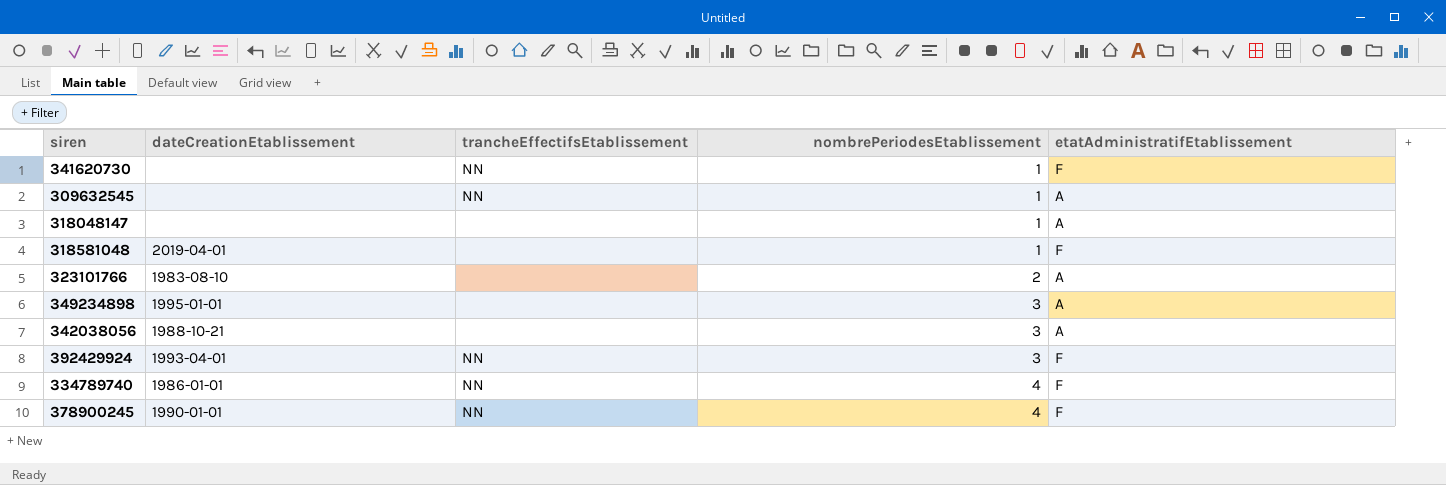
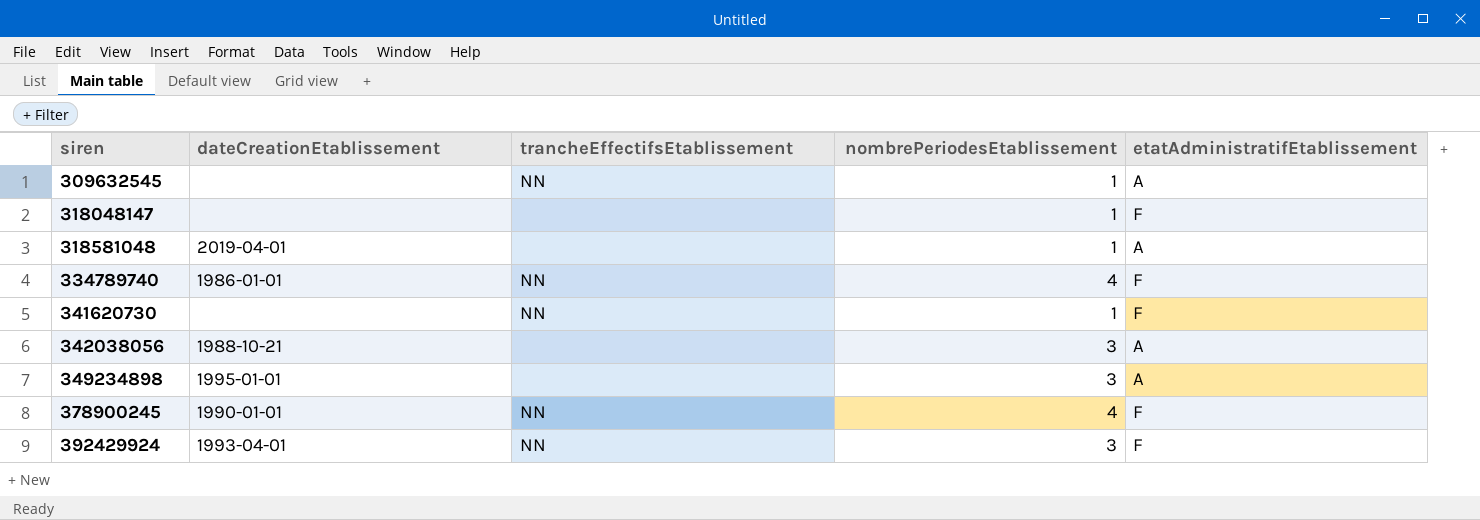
row order: nombrePeriodesEtablissement ascending -> siren ascending
row 323101766: 1983-08-10 | none | 2 | A -> none
318048147 | etatAdministratifEtablissement: A -> F
318581048 | etatAdministratifEtablissement: F -> A

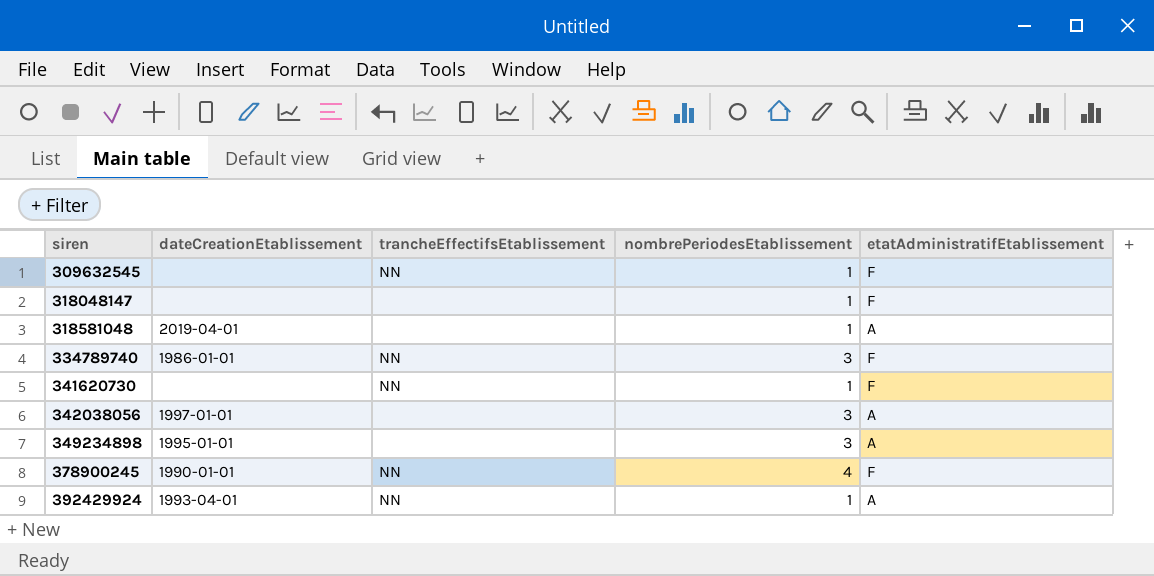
309632545 | etatAdministratifEtablissement: A -> F
334789740 | nombrePeriodesEtablissement: 4 -> 3
342038056 | dateCreationEtablissement: 1988-10-21 -> 1997-01-01
392429924 | nombrePeriodesEtablissement: 3 -> 1
392429924 | etatAdministratifEtablissement: F -> A

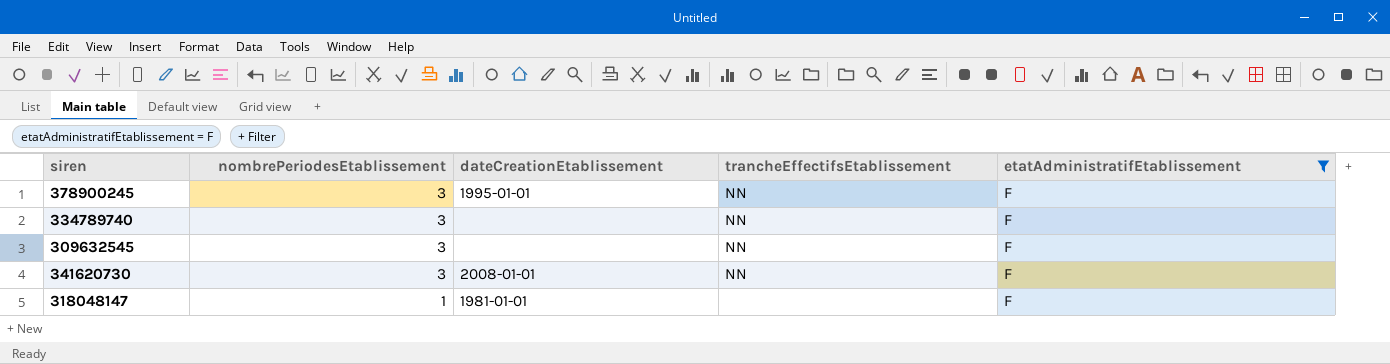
filter: none -> etatAdministratifEtablissement = F
row order: siren ascending -> nombrePeriodesEtablissement descending
column nombrePeriodesEtablissement | position: 4 -> 2
378900245 | nombrePeriodesEtablissement: 4 -> 3
378900245 | dateCreationEtablissement: 1990-01-01 -> 1995-01-01
334789740 | dateCreationEtablissement: 1986-01-01 -> none
309632545 | nombrePeriodesEtablissement: 1 -> 3
341620730 | nombrePeriodesEtablissement: 1 -> 3
341620730 | dateCreationEtablissement: none -> 2008-01-01
318048147 | dateCreationEtablissement: none -> 1981-01-01

